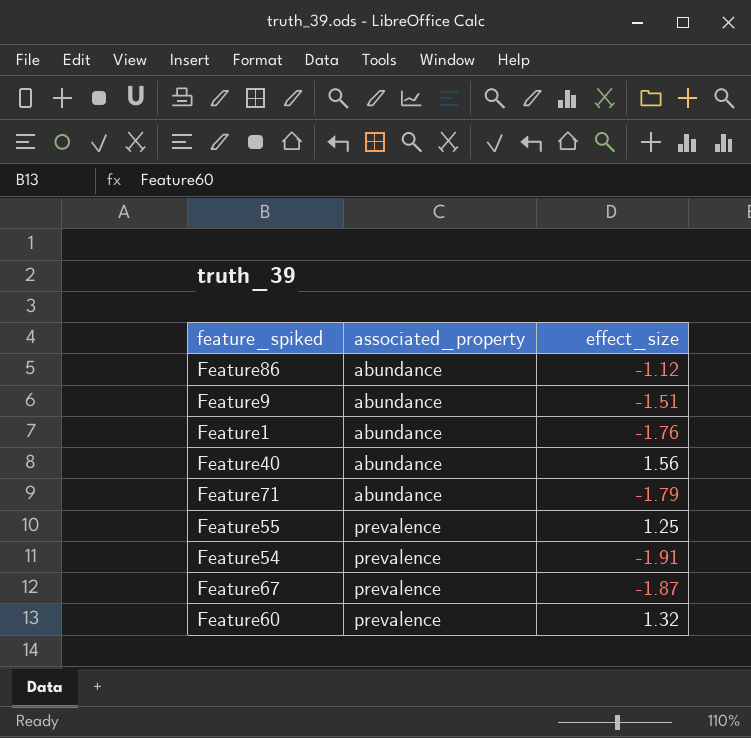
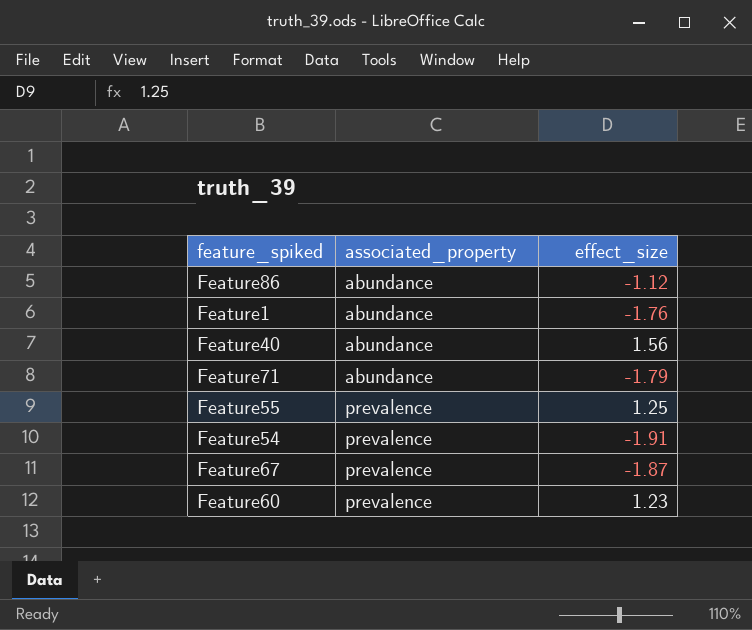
row Feature9: abundance | -1.51 -> none
Feature60 | effect_size: 1.32 -> 1.23

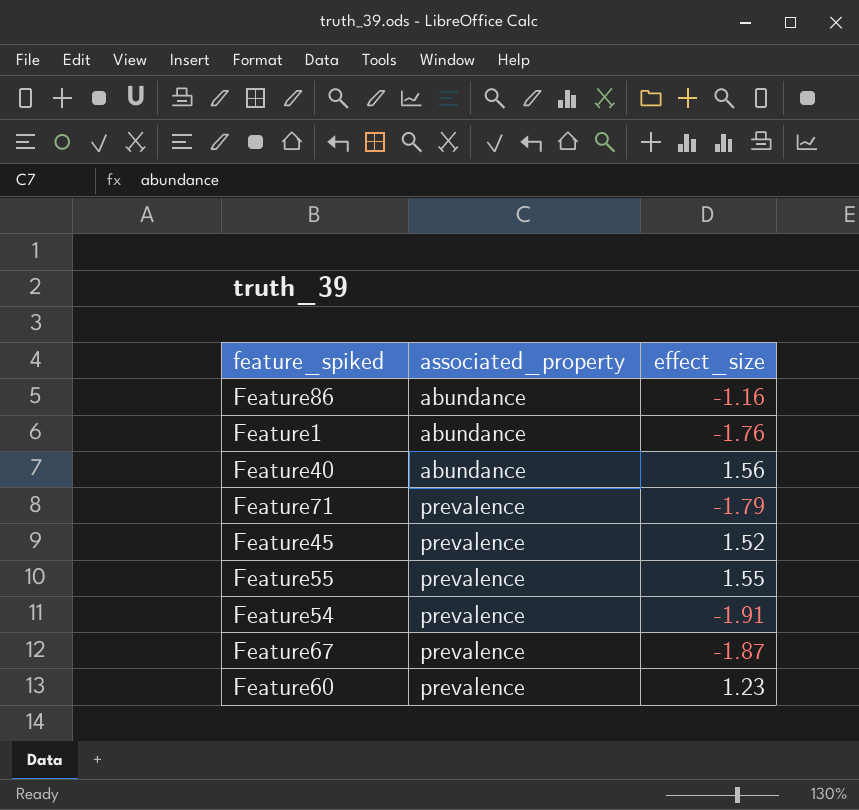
Feature86 | effect_size: -1.12 -> -1.16
Feature71 | associated_property: abundance -> prevalence
row Feature45: none -> prevalence | 1.52
Feature55 | effect_size: 1.25 -> 1.55

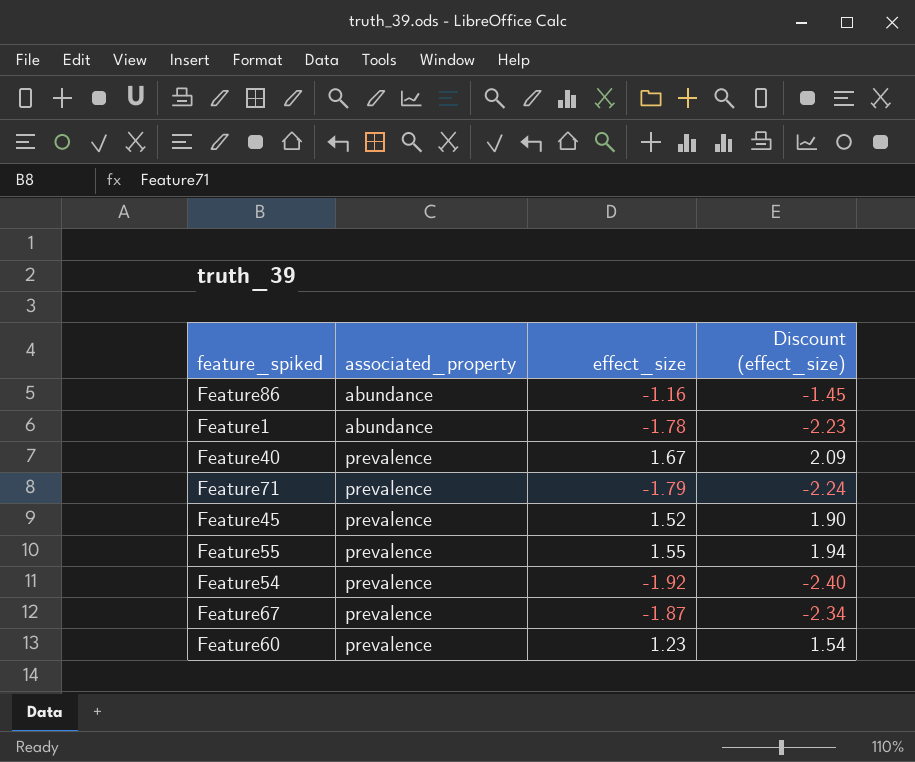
column Discount (effect_size) | formula: none -> [effect_size] * 1.25
Feature1 | effect_size: -1.76 -> -1.78
Feature40 | associated_property: abundance -> prevalence
Feature40 | effect_size: 1.56 -> 1.67
Feature54 | effect_size: -1.91 -> -1.92

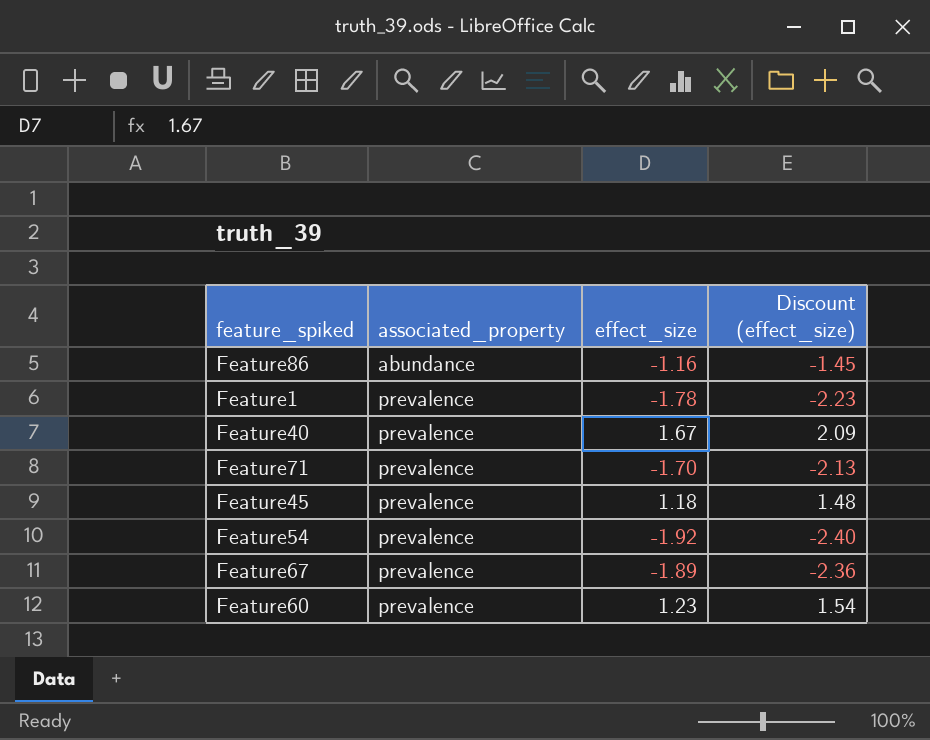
row Feature55: prevalence | 1.55 | 1.94 -> none
Feature1 | associated_property: abundance -> prevalence
Feature71 | effect_size: -1.79 -> -1.70
Feature71 | Discount (effect_size): -2.24 -> -2.13
Feature45 | effect_size: 1.52 -> 1.18
Feature45 | Discount (effect_size): 1.90 -> 1.48
Feature67 | effect_size: -1.87 -> -1.89
Feature67 | Discount (effect_size): -2.34 -> -2.36

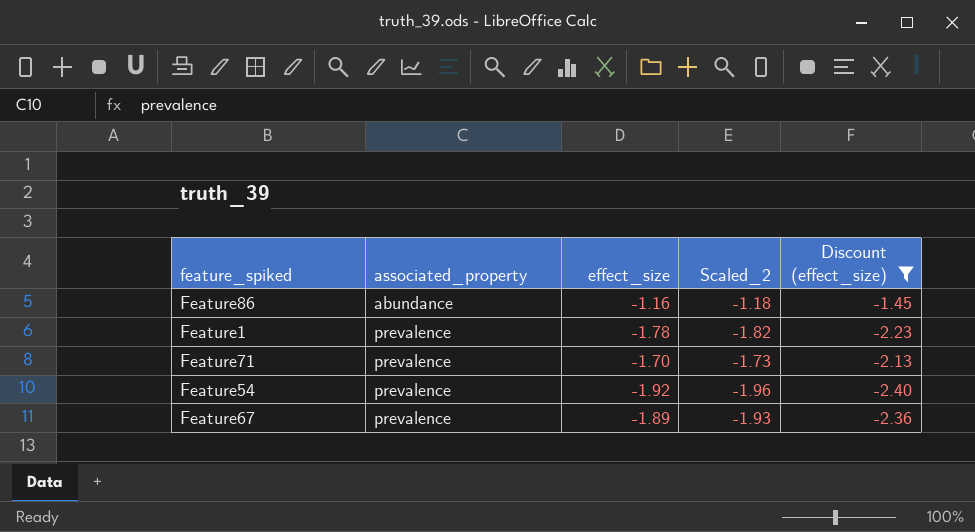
filter: none -> Discount (effect_size) <= -1.45
column Scaled_2 | formula: none -> [effect_size] * 1.02

